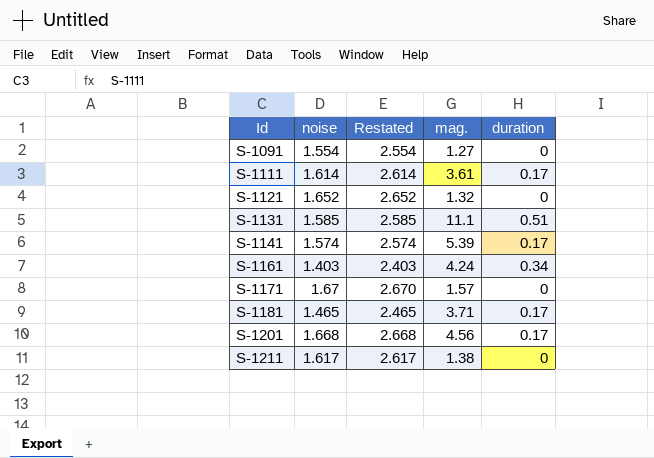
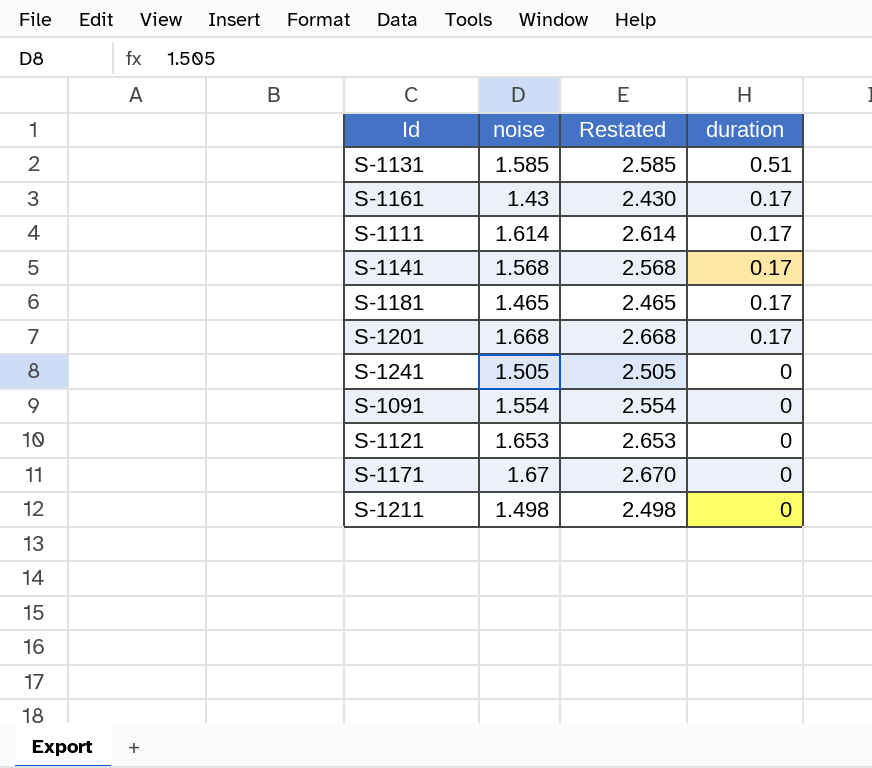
row order: Id ascending -> duration descending
column mag. | position: 4 -> none
S-1161 | noise: 1.403 -> 1.43
S-1161 | Restated: 2.403 -> 2.430
S-1161 | duration: 0.34 -> 0.17
S-1141 | noise: 1.574 -> 1.568
S-1141 | Restated: 2.574 -> 2.568
row S-1241: none -> 1.505 | 2.505 | 0
S-1121 | noise: 1.652 -> 1.653
S-1121 | Restated: 2.652 -> 2.653
S-1211 | noise: 1.617 -> 1.498
S-1211 | Restated: 2.617 -> 2.498

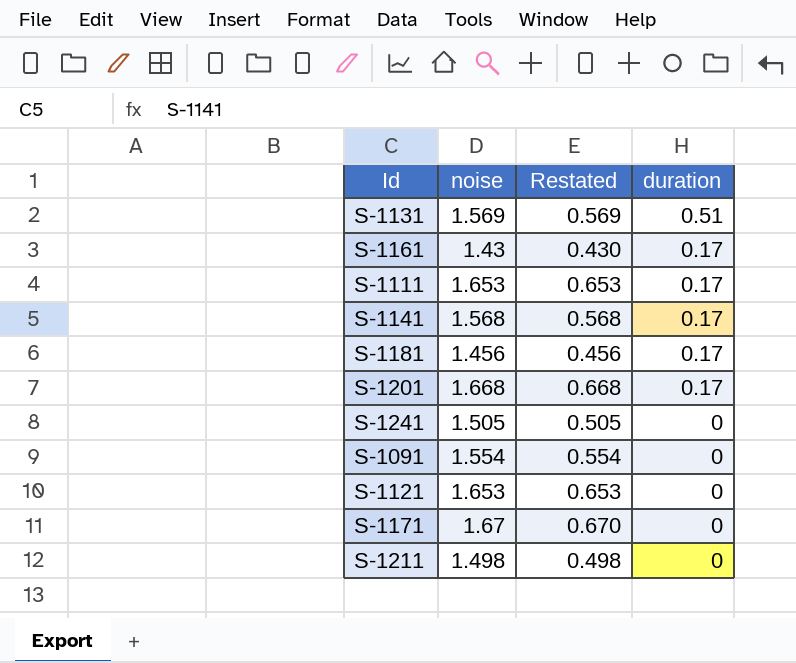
column Restated | formula: [noise] + 1 -> [noise] - 1
S-1131 | noise: 1.585 -> 1.569
S-1111 | noise: 1.614 -> 1.653
S-1181 | noise: 1.465 -> 1.456

